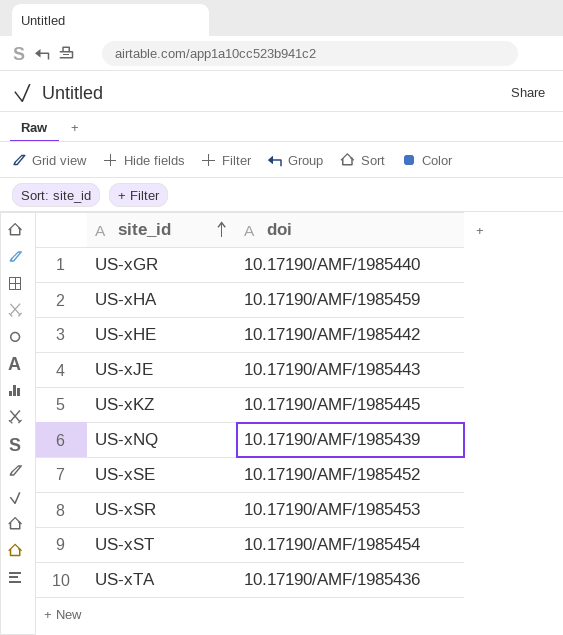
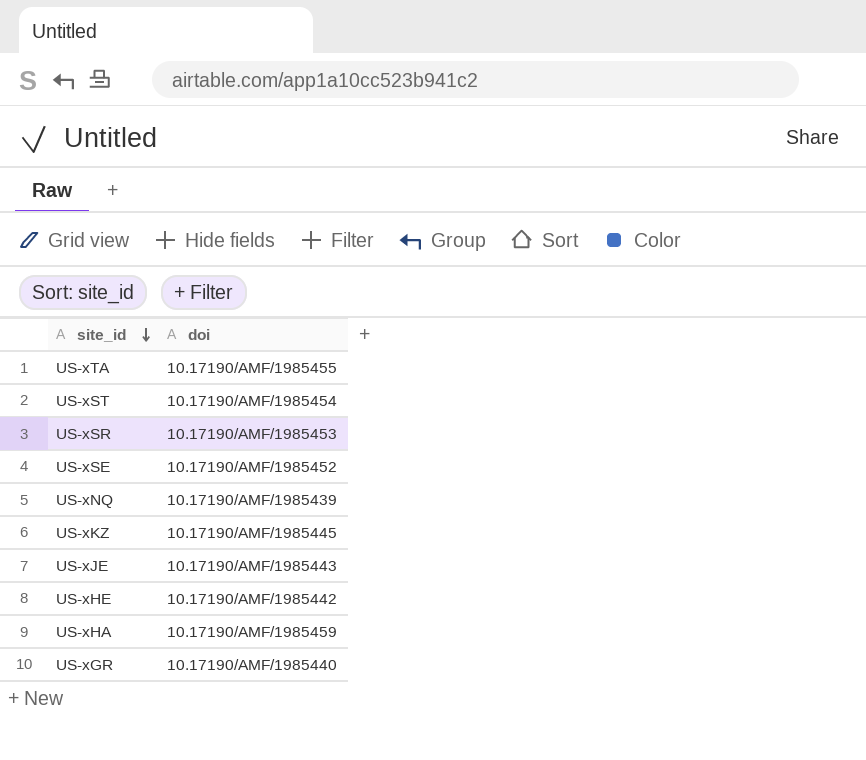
row order: site_id ascending -> site_id descending
US-xTA | doi: 10.17190/AMF/1985436 -> 10.17190/AMF/1985455

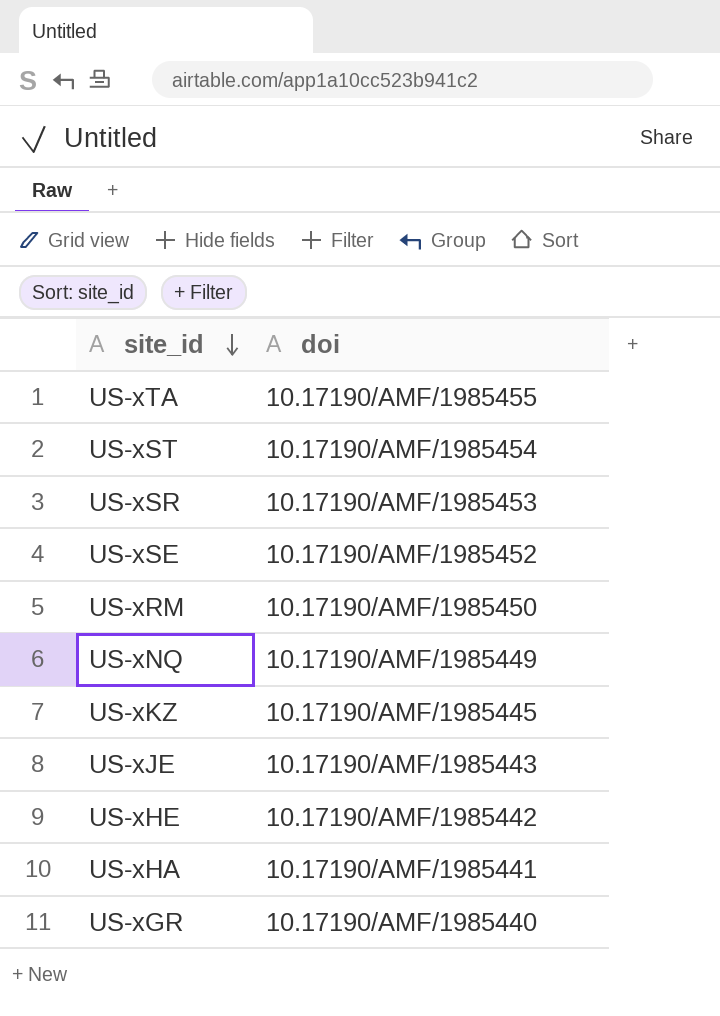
row US-xRM: none -> 10.17190/AMF/1985450
US-xNQ | doi: 10.17190/AMF/1985439 -> 10.17190/AMF/1985449
US-xHA | doi: 10.17190/AMF/1985459 -> 10.17190/AMF/1985441

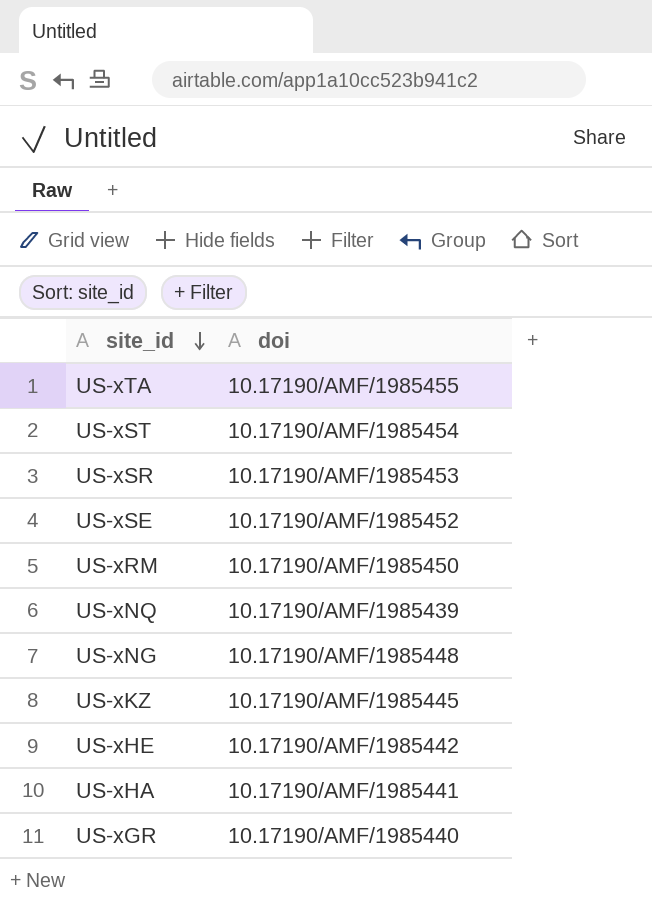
row US-xJE: 10.17190/AMF/1985443 -> none
US-xNQ | doi: 10.17190/AMF/1985449 -> 10.17190/AMF/1985439
row US-xNG: none -> 10.17190/AMF/1985448

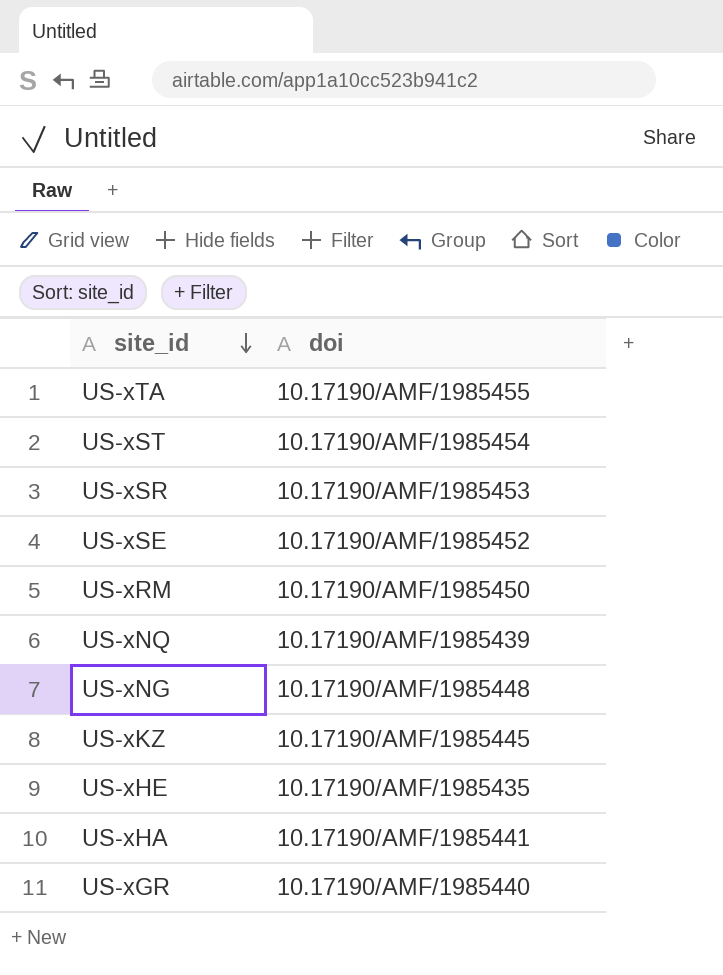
US-xHE | doi: 10.17190/AMF/1985442 -> 10.17190/AMF/1985435

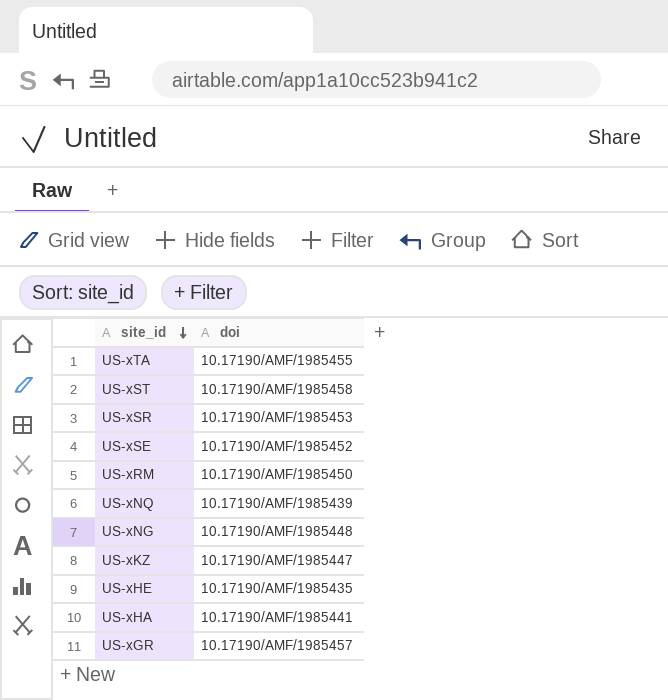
US-xST | doi: 10.17190/AMF/1985454 -> 10.17190/AMF/1985458
US-xKZ | doi: 10.17190/AMF/1985445 -> 10.17190/AMF/1985447
US-xGR | doi: 10.17190/AMF/1985440 -> 10.17190/AMF/1985457

